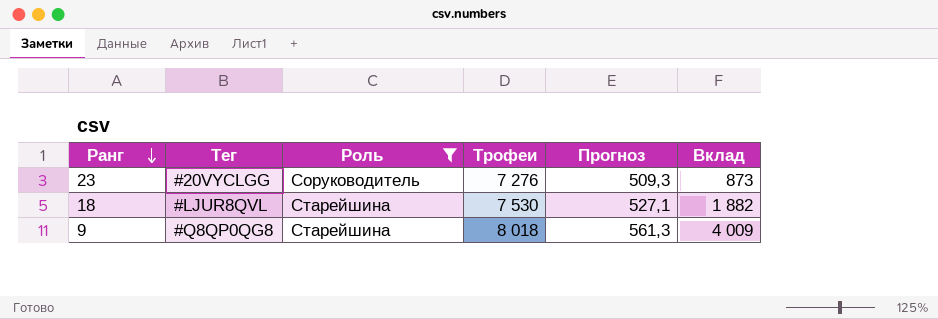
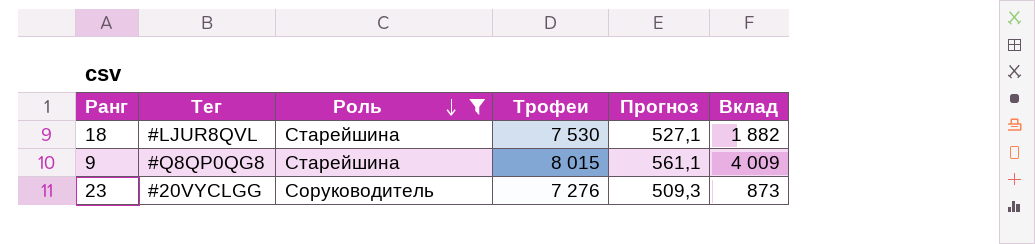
row order: Ранг descending -> Роль descending
9 | Трофеи: 8 018 -> 8 015
9 | Прогноз: 561,3 -> 561,1

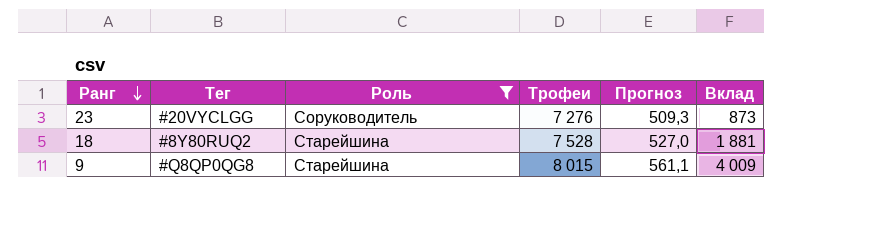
row order: Роль descending -> Ранг descending
18 | Тег: #LJUR8QVL -> #8Y80RUQ2
18 | Трофеи: 7 530 -> 7 528
18 | Прогноз: 527,1 -> 527,0
18 | Вклад: 1 882 -> 1 881

